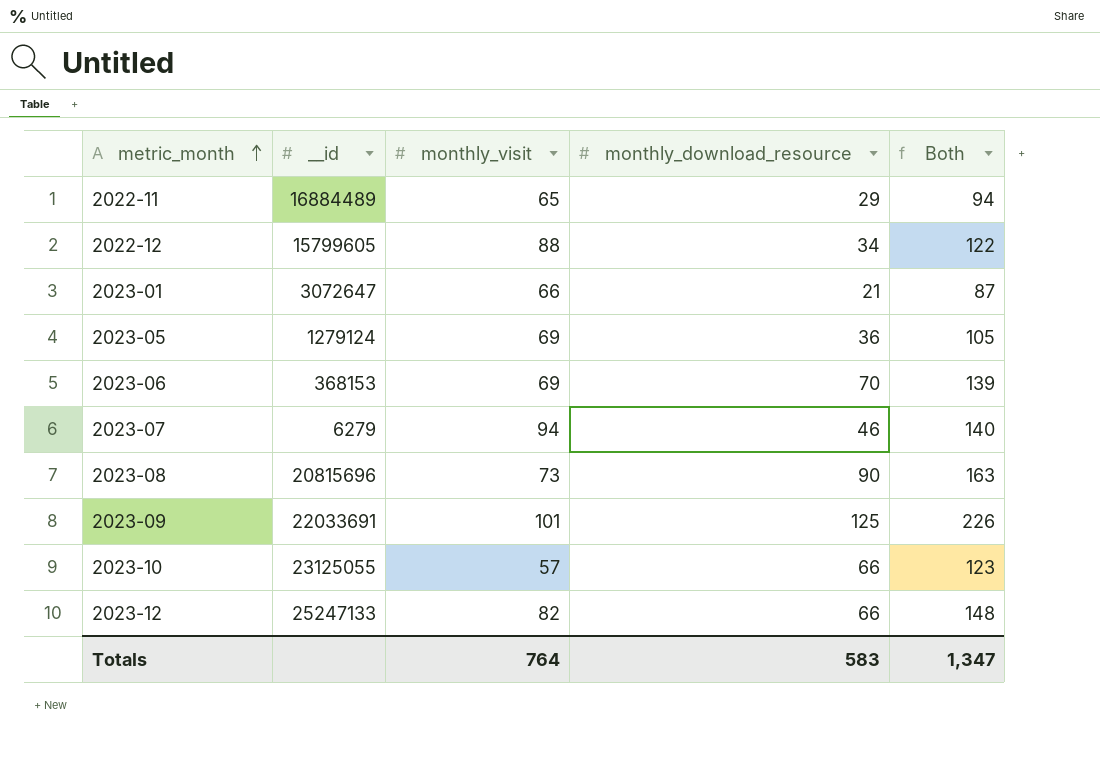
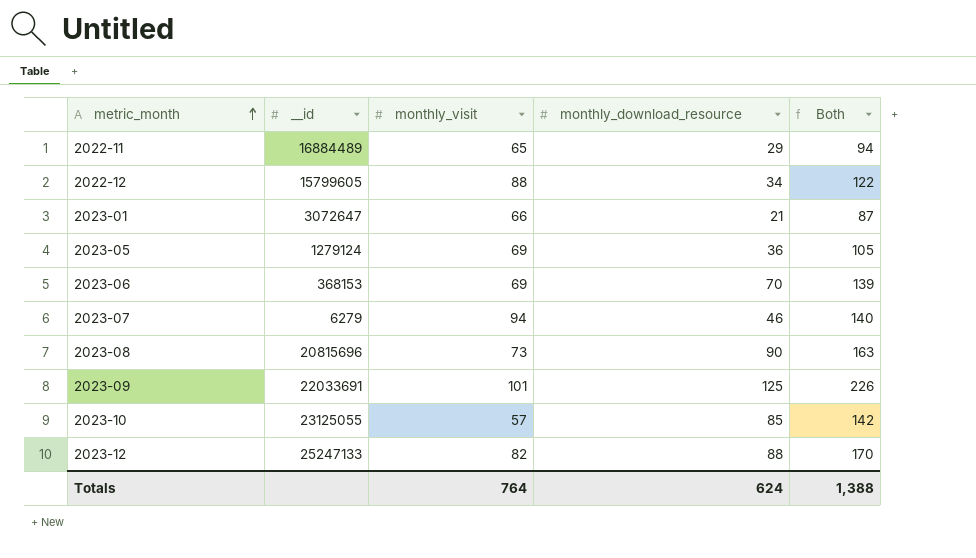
2023-10 | monthly_download_resource: 66 -> 85
2023-10 | Both: 123 -> 142
2023-12 | monthly_download_resource: 66 -> 88
2023-12 | Both: 148 -> 170
Totals | monthly_download_resource: 583 -> 624
Totals | Both: 1,347 -> 1,388

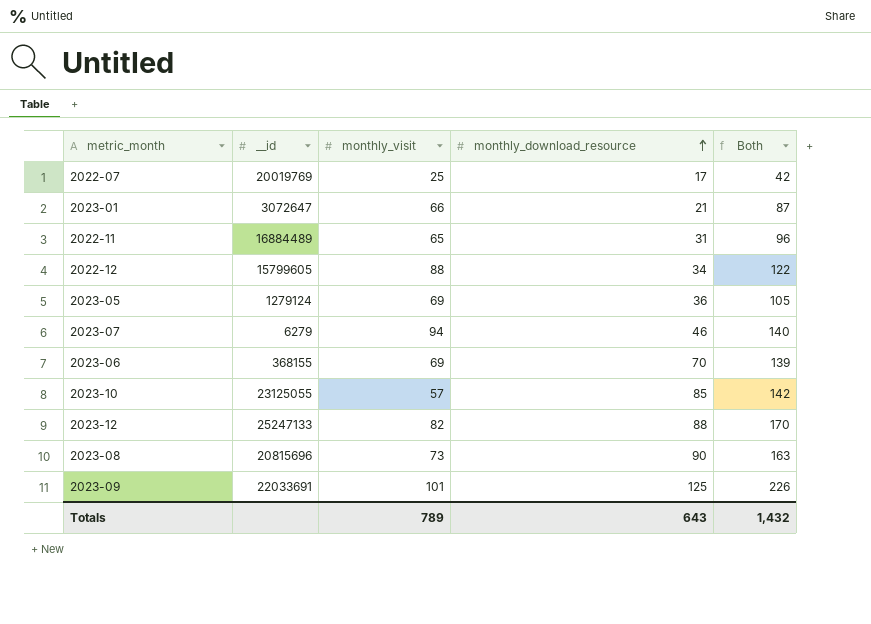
row order: metric_month ascending -> monthly_download_resource ascending
row 2022-07: none -> 20019769 | 25 | 17 | 42
2022-11 | monthly_download_resource: 29 -> 31
2022-11 | Both: 94 -> 96
2023-06 | __id: 368153 -> 368155
Totals | monthly_visit: 764 -> 789
Totals | monthly_download_resource: 624 -> 643
Totals | Both: 1,388 -> 1,432

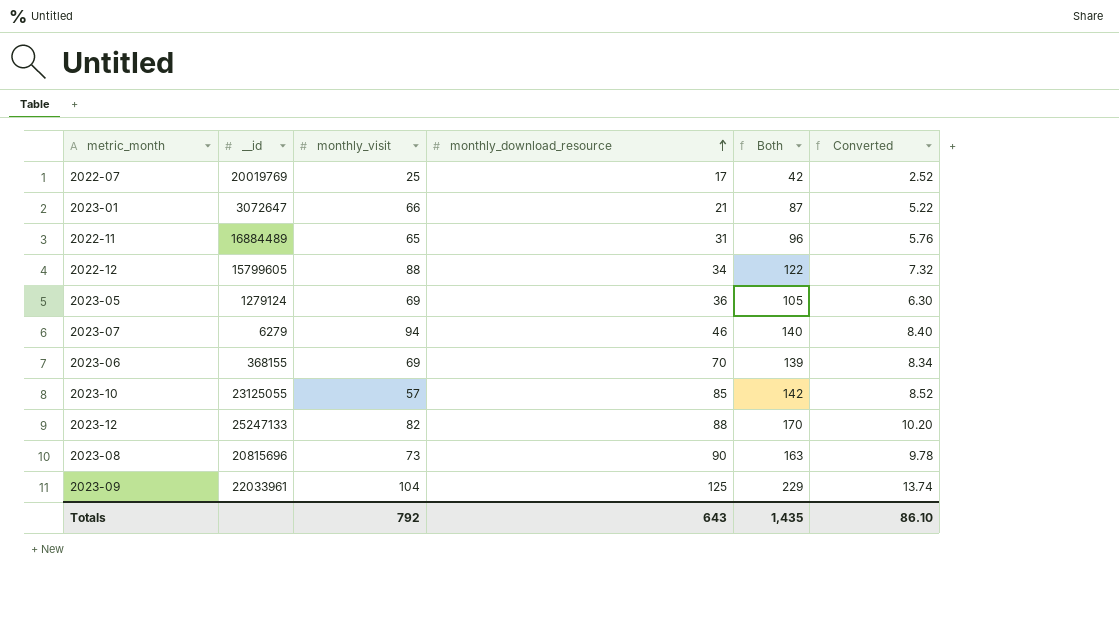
column Converted | formula: none -> [Both] * 0.06
2023-09 | __id: 22033691 -> 22033961
2023-09 | monthly_visit: 101 -> 104
2023-09 | Both: 226 -> 229
Totals | monthly_visit: 789 -> 792
Totals | Both: 1,432 -> 1,435

